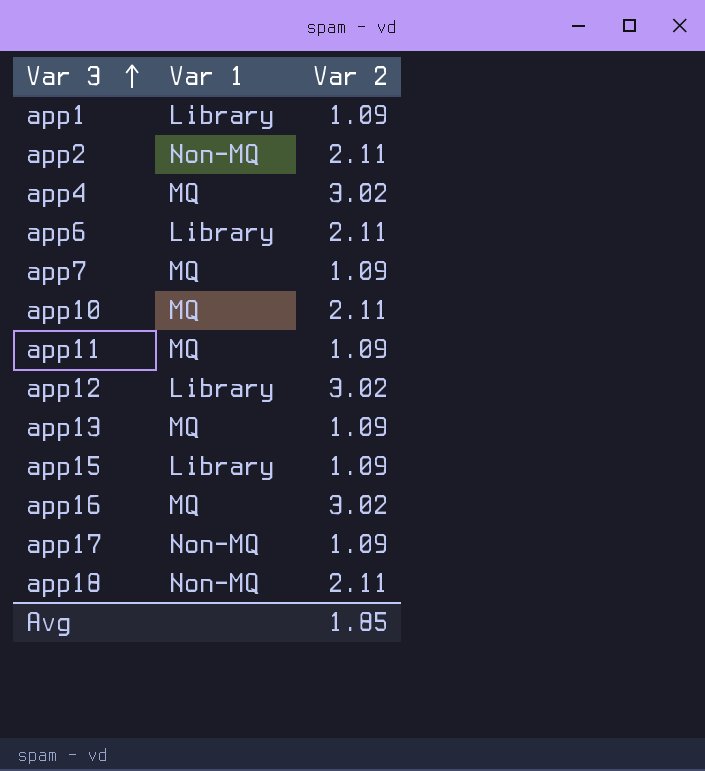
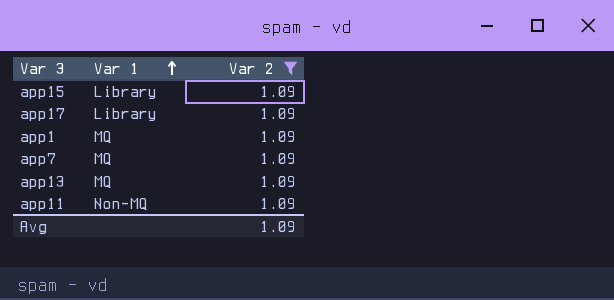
filter: none -> Var 2 = 1.09
row order: Var 3 ascending -> Var 1 ascending
app17 | Var 1: Non-MQ -> Library
app1 | Var 1: Library -> MQ
app11 | Var 1: MQ -> Non-MQ
Avg | Var 2: 1.85 -> 1.09

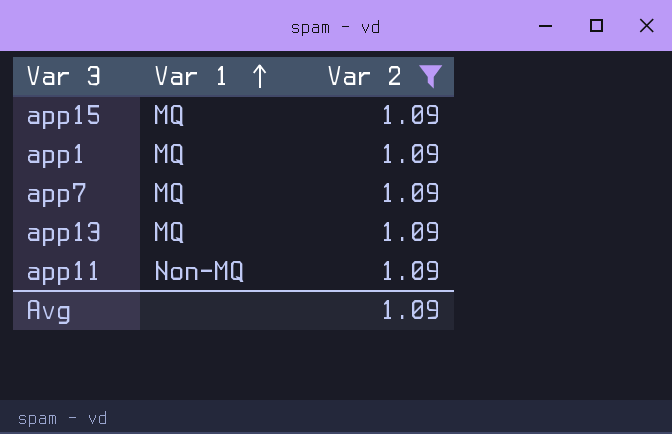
row app17: Library | 1.09 -> none
app15 | Var 1: Library -> MQ

